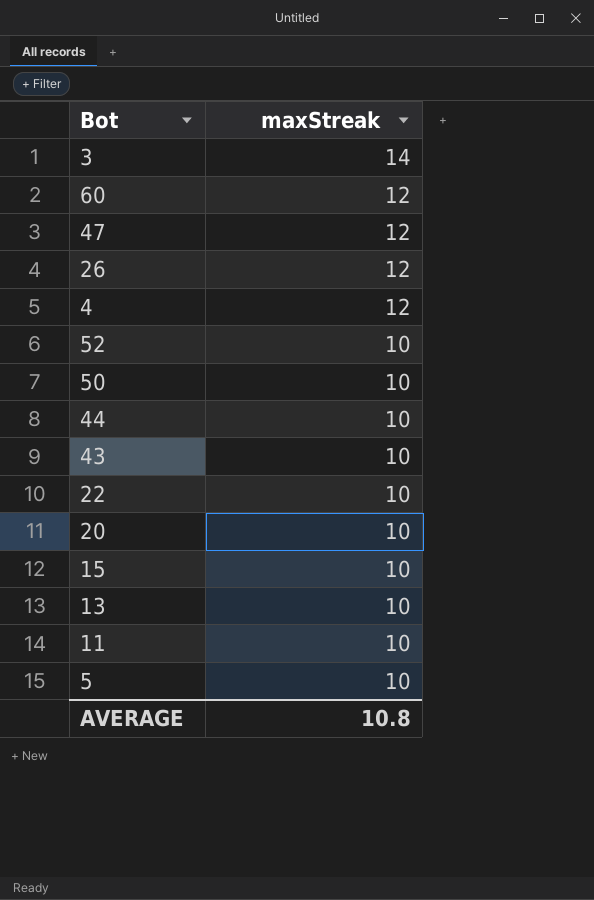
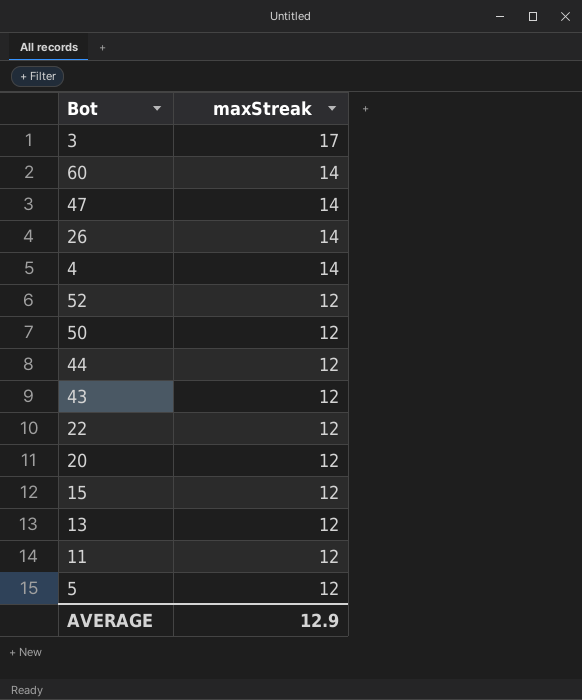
3 | maxStreak: 14 -> 17
60 | maxStreak: 12 -> 14
47 | maxStreak: 12 -> 14
26 | maxStreak: 12 -> 14
4 | maxStreak: 12 -> 14
52 | maxStreak: 10 -> 12
50 | maxStreak: 10 -> 12
44 | maxStreak: 10 -> 12
43 | maxStreak: 10 -> 12
22 | maxStreak: 10 -> 12
20 | maxStreak: 10 -> 12
15 | maxStreak: 10 -> 12
13 | maxStreak: 10 -> 12
11 | maxStreak: 10 -> 12
5 | maxStreak: 10 -> 12
AVERAGE | maxStreak: 10.8 -> 12.9

